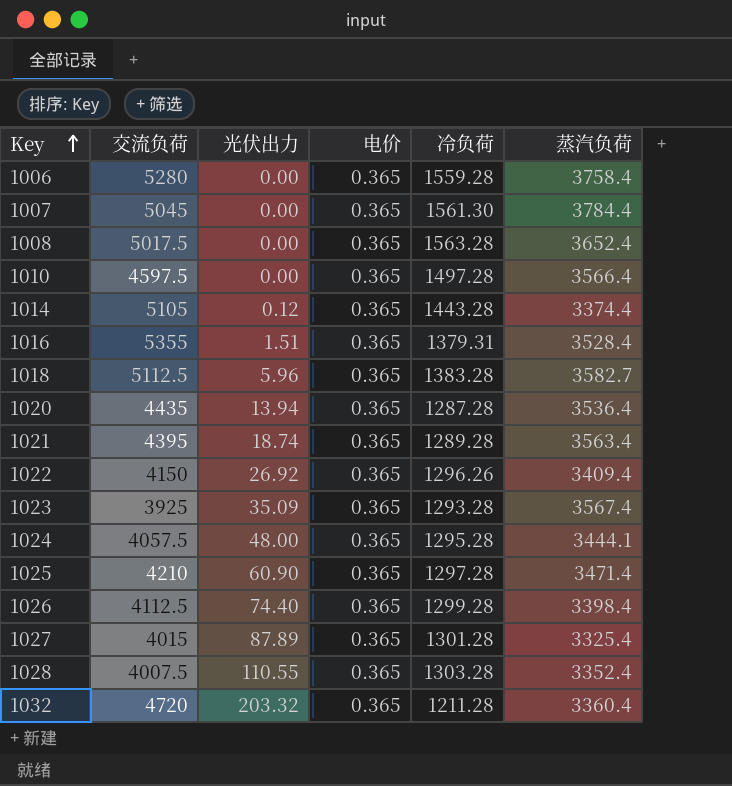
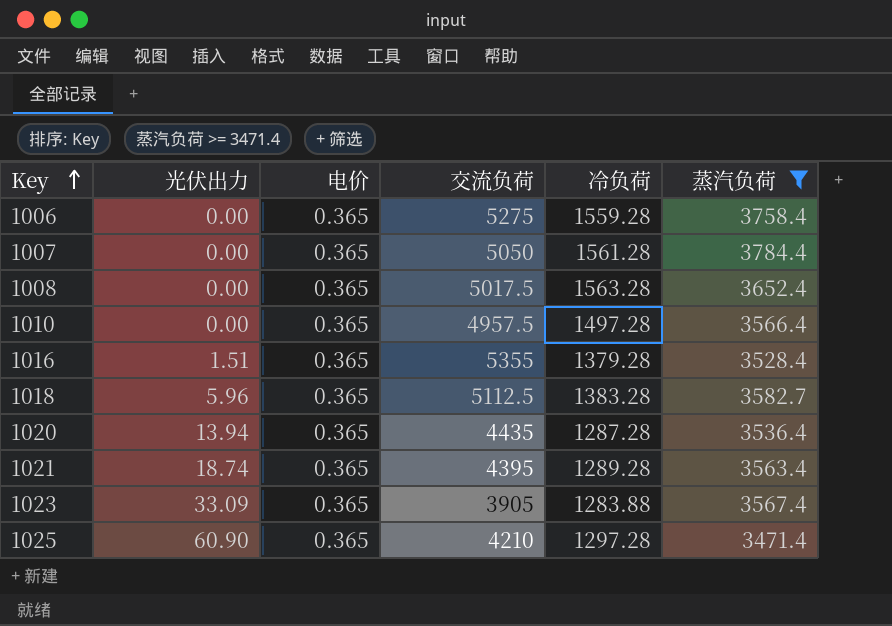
filter: none -> 蒸汽负荷 >= 3471.4
column 交流负荷 | position: 2 -> 4
1006 | 交流负荷: 5280 -> 5275
1007 | 交流负荷: 5045 -> 5050
1007 | 冷负荷: 1561.30 -> 1561.28
1010 | 交流负荷: 4597.5 -> 4957.5
1016 | 冷负荷: 1379.31 -> 1379.28
1023 | 光伏出力: 35.09 -> 33.09
1023 | 交流负荷: 3925 -> 3905
1023 | 冷负荷: 1293.28 -> 1283.88

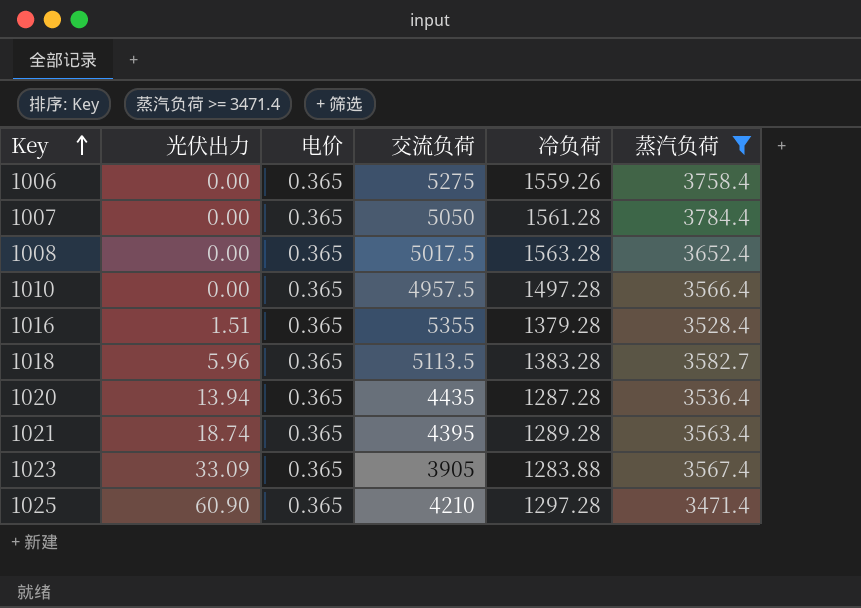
1006 | 冷负荷: 1559.28 -> 1559.26
1018 | 交流负荷: 5112.5 -> 5113.5

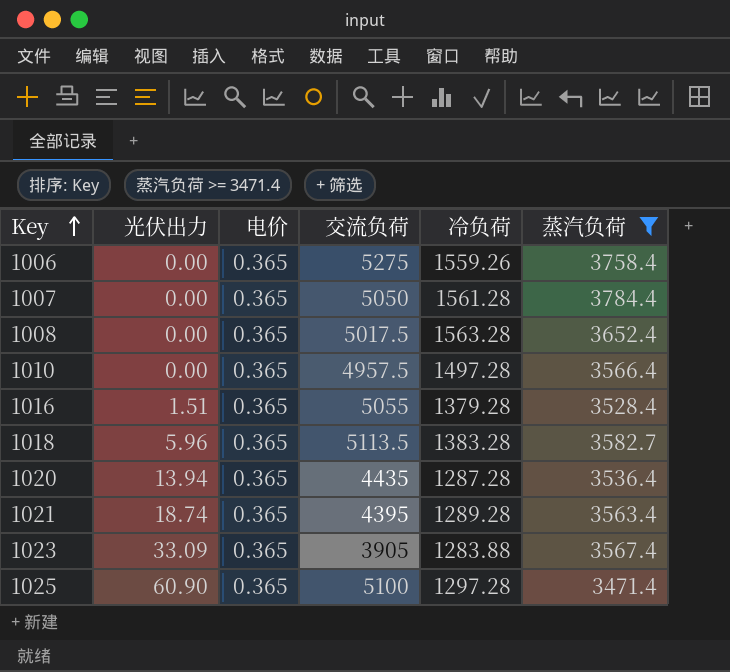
1016 | 交流负荷: 5355 -> 5055
1025 | 交流负荷: 4210 -> 5100

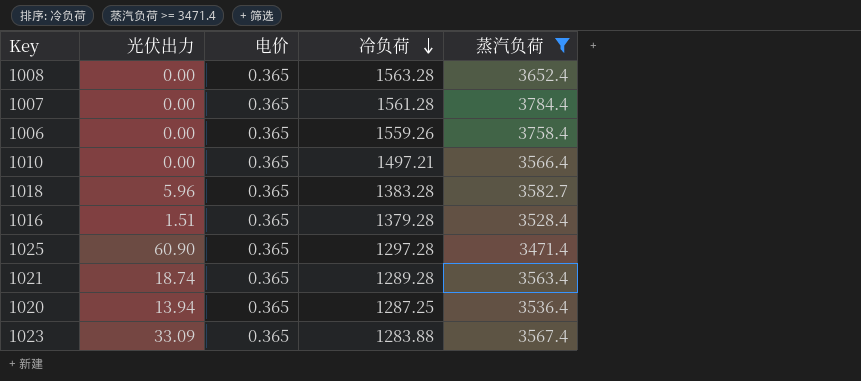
row order: Key ascending -> 冷负荷 descending
column 交流负荷 | position: 4 -> none
1010 | 冷负荷: 1497.28 -> 1497.21
1020 | 冷负荷: 1287.28 -> 1287.25

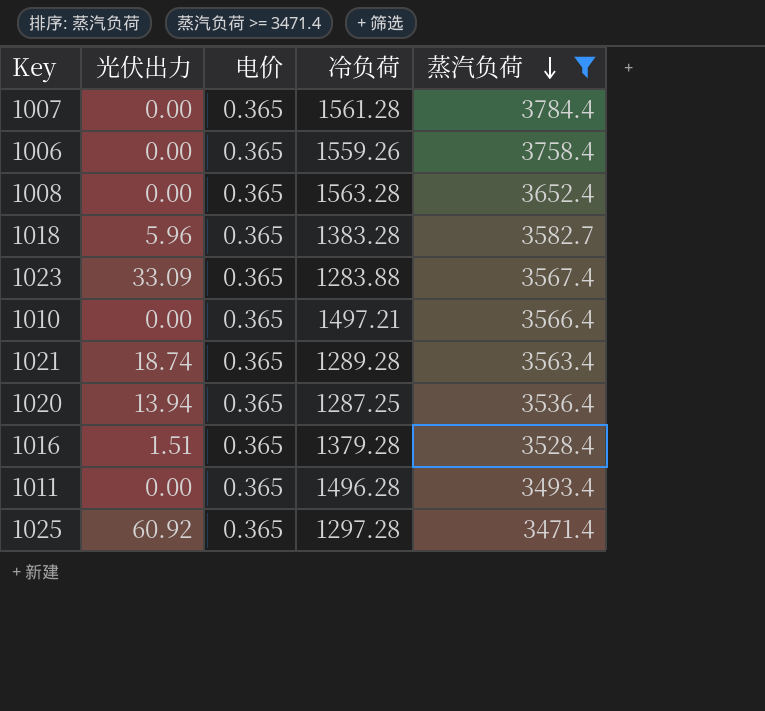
row order: 冷负荷 descending -> 蒸汽负荷 descending
row 1011: none -> 0.00 | 0.365 | 1496.28 | 3493.4
1025 | 光伏出力: 60.90 -> 60.92

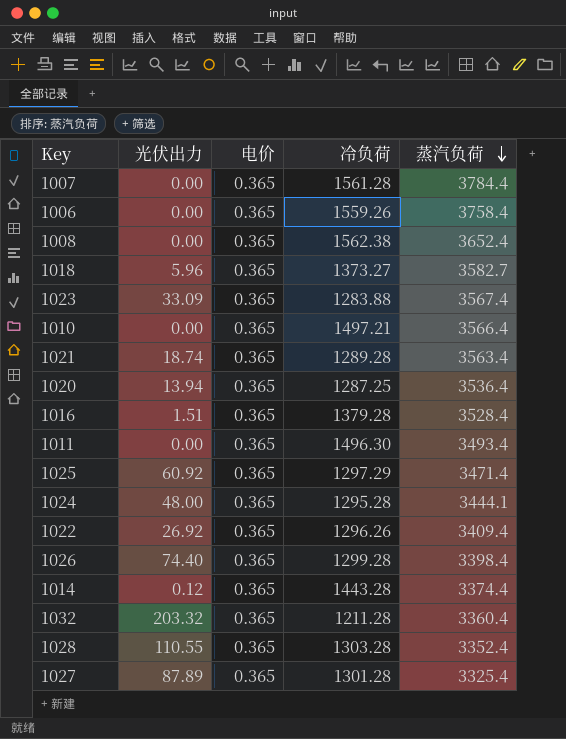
filter: 蒸汽负荷 >= 3471.4 -> none
1008 | 冷负荷: 1563.28 -> 1562.38
1018 | 冷负荷: 1383.28 -> 1373.27
1011 | 冷负荷: 1496.28 -> 1496.30
1025 | 冷负荷: 1297.28 -> 1297.29

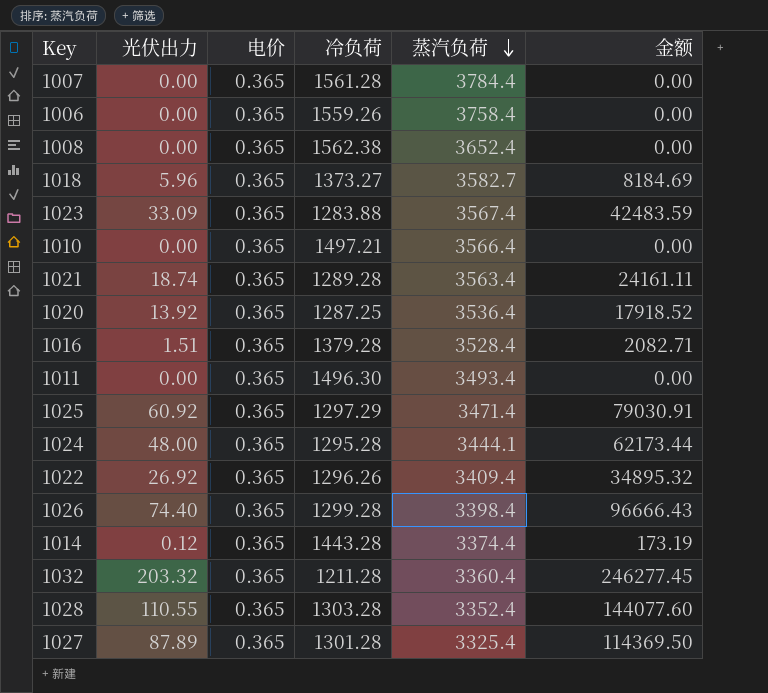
column 金额 | formula: none -> [光伏出力] * [冷负荷]
1020 | 光伏出力: 13.94 -> 13.92

